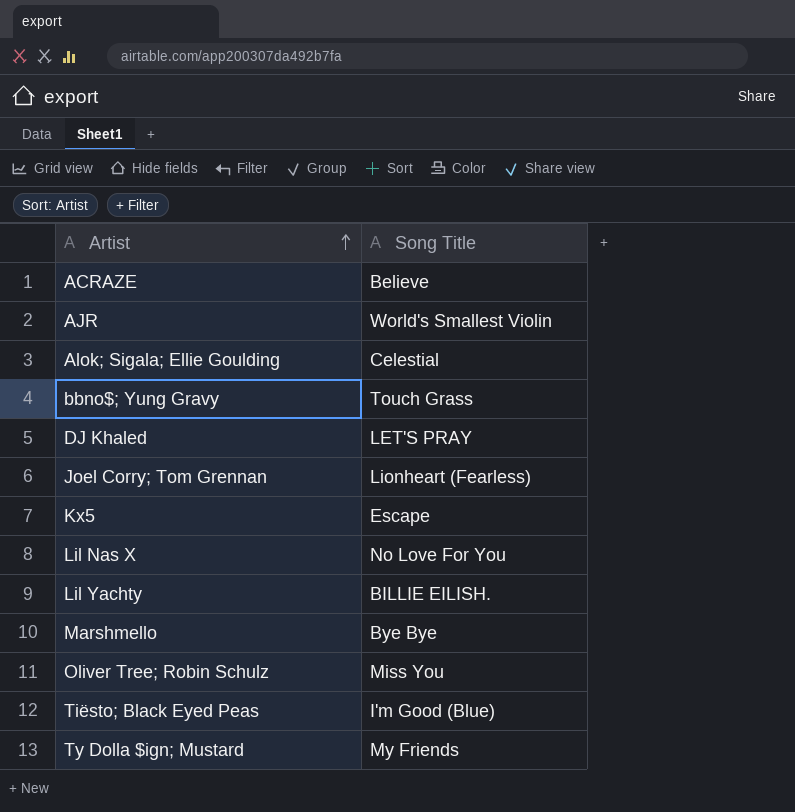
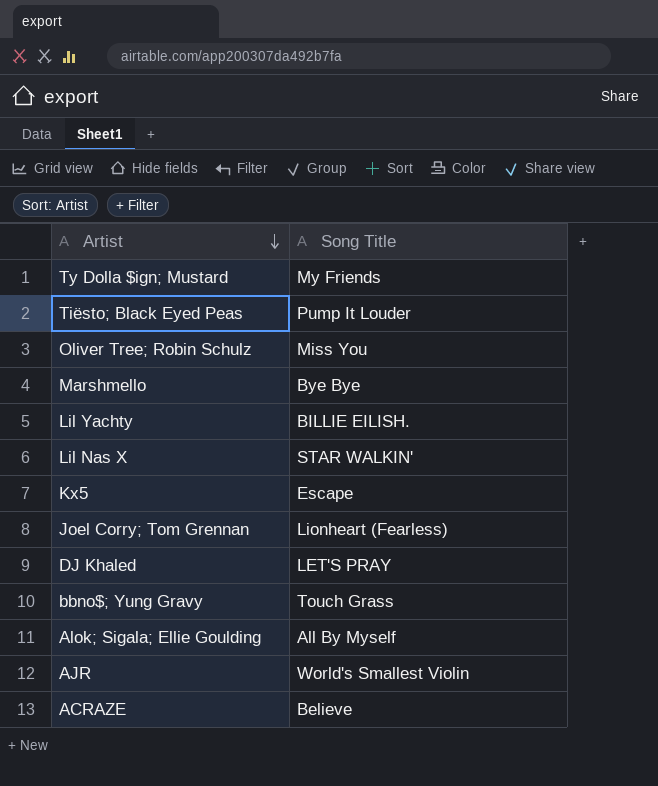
row order: Artist ascending -> Artist descending
Tiësto; Black Eyed Peas | Song Title: I'm Good (Blue) -> Pump It Louder
Lil Nas X | Song Title: No Love For You -> STAR WALKIN'
Alok; Sigala; Ellie Goulding | Song Title: Celestial -> All By Myself

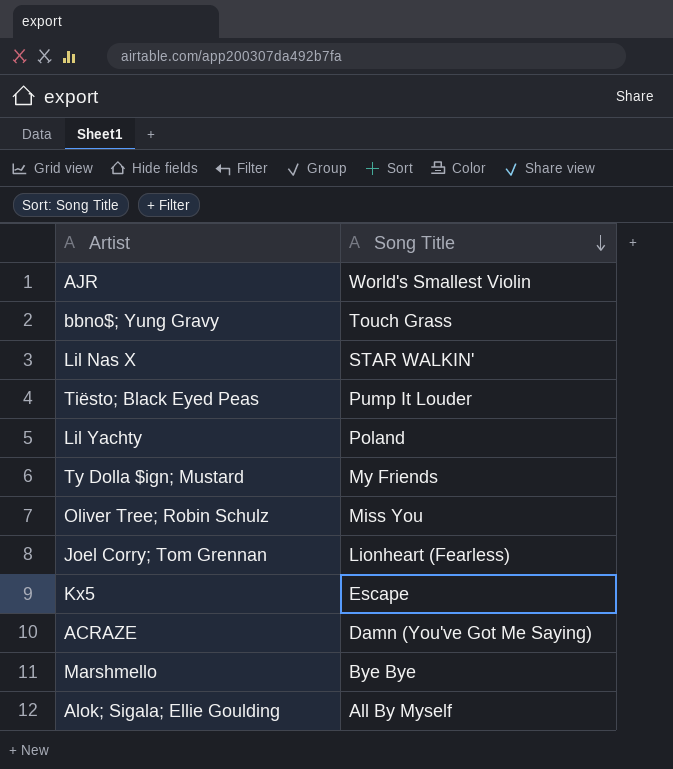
row order: Artist descending -> Song Title descending
row DJ Khaled: LET'S PRAY -> none
Lil Yachty | Song Title: BILLIE EILISH. -> Poland
ACRAZE | Song Title: Believe -> Damn (You've Got Me Saying)

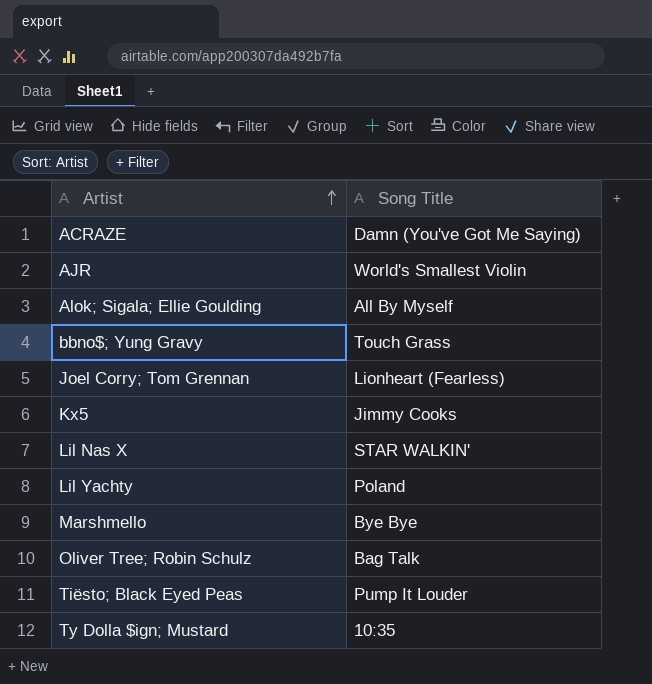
row order: Song Title descending -> Artist ascending
Kx5 | Song Title: Escape -> Jimmy Cooks
Oliver Tree; Robin Schulz | Song Title: Miss You -> Bag Talk
Ty Dolla $ign; Mustard | Song Title: My Friends -> 10:35

